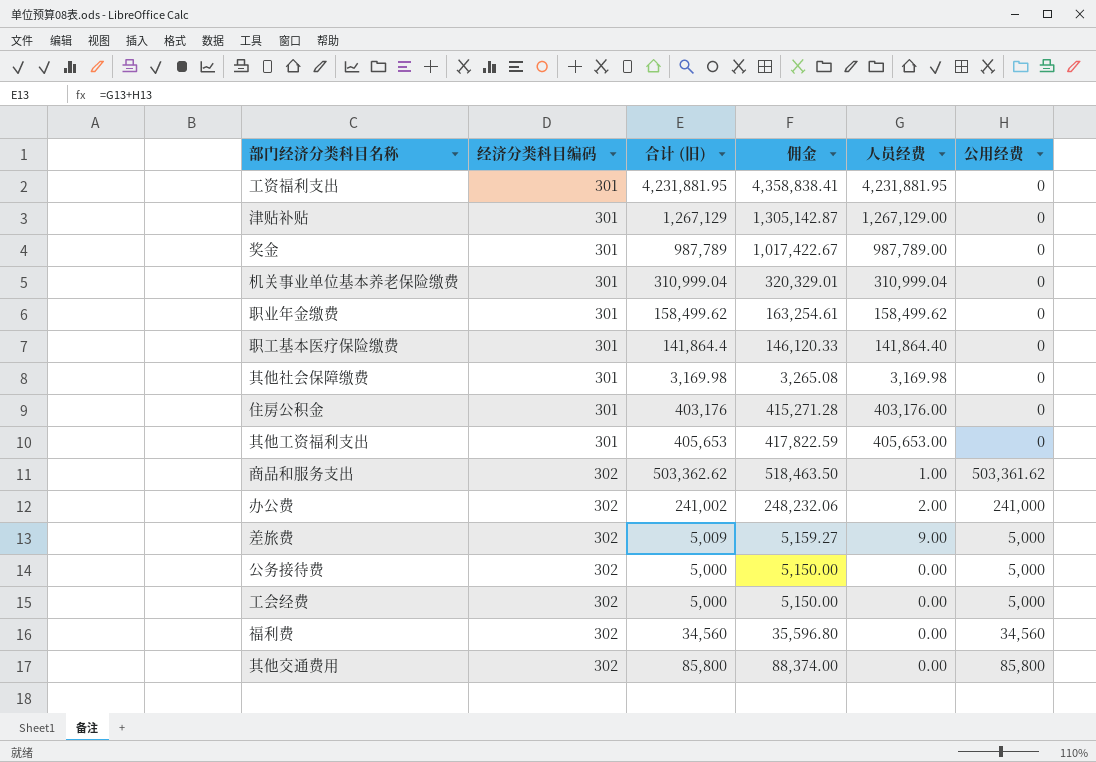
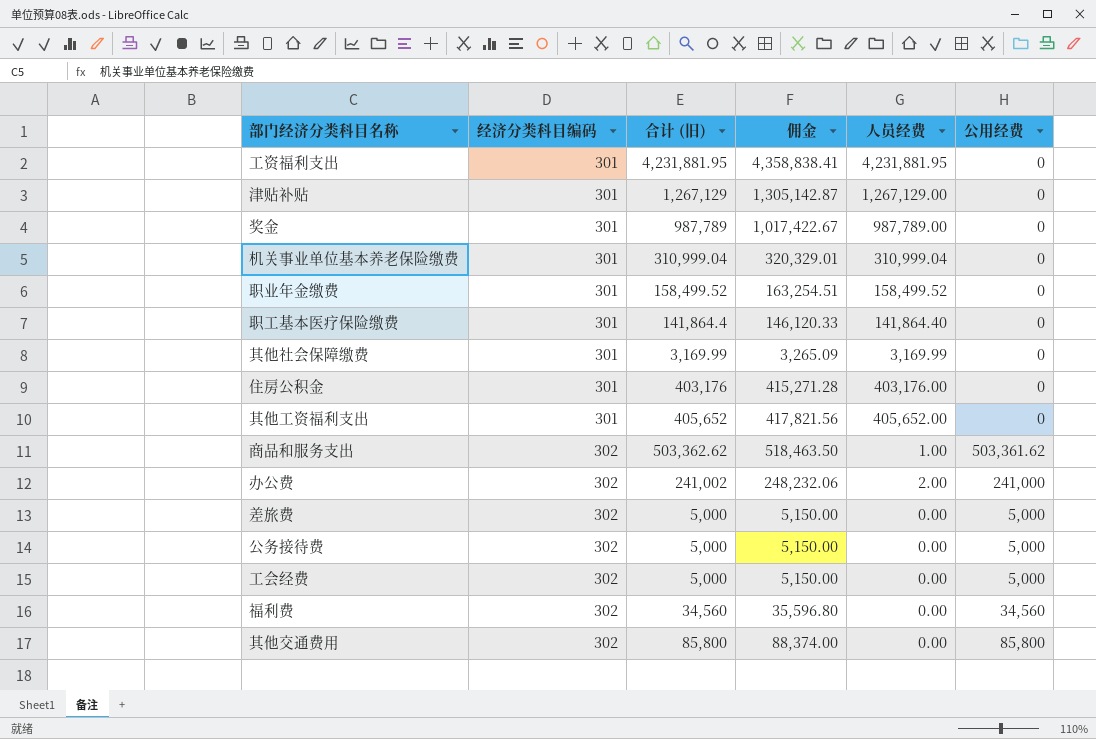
职业年金缴费 | 合计 (旧): 158,499.62 -> 158,499.52
职业年金缴费 | 佣金: 163,254.61 -> 163,254.51
职业年金缴费 | 人员经费: 158,499.62 -> 158,499.52
其他社会保障缴费 | 合计 (旧): 3,169.98 -> 3,169.99
其他社会保障缴费 | 佣金: 3,265.08 -> 3,265.09
其他社会保障缴费 | 人员经费: 3,169.98 -> 3,169.99
其他工资福利支出 | 合计 (旧): 405,653 -> 405,652
其他工资福利支出 | 佣金: 417,822.59 -> 417,821.56
其他工资福利支出 | 人员经费: 405,653.00 -> 405,652.00
差旅费 | 合计 (旧): 5,009 -> 5,000
差旅费 | 佣金: 5,159.27 -> 5,150.00
差旅费 | 人员经费: 9.00 -> 0.00

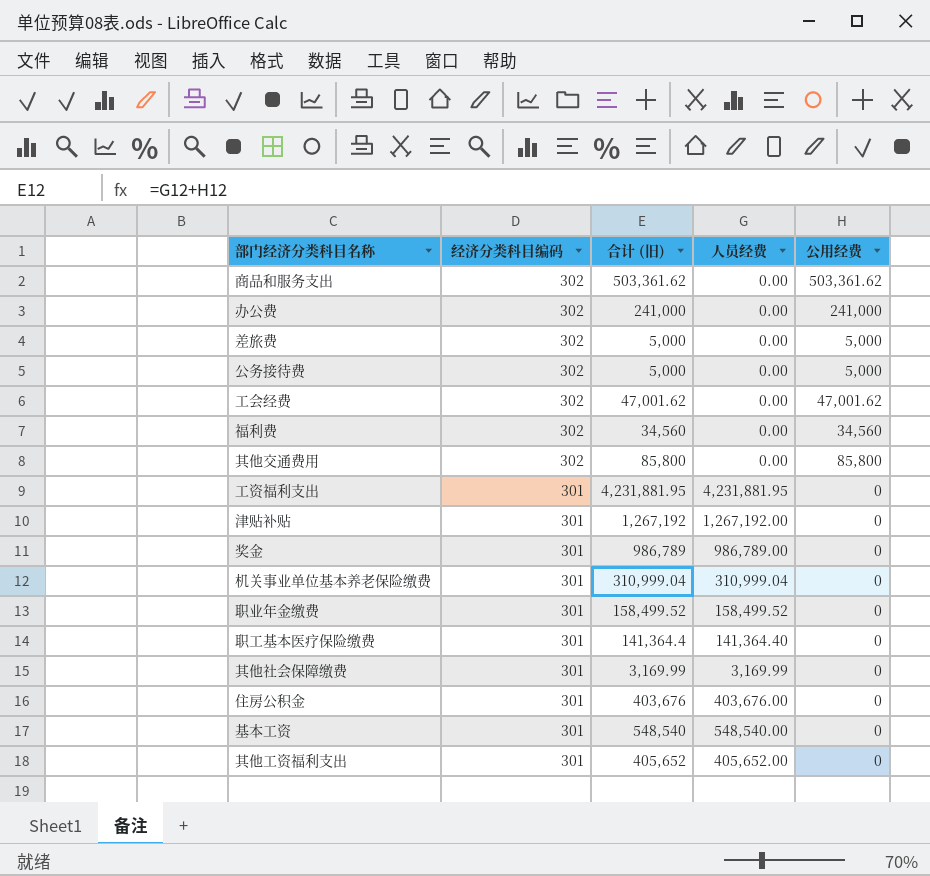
row order: 经济分类科目编码 ascending -> 经济分类科目编码 descending
column 佣金 | formula: [合计 (旧)] * 1.03 -> none
商品和服务支出 | 合计 (旧): 503,362.62 -> 503,361.62
商品和服务支出 | 人员经费: 1.00 -> 0.00
办公费 | 合计 (旧): 241,002 -> 241,000
办公费 | 人员经费: 2.00 -> 0.00
工会经费 | 合计 (旧): 5,000 -> 47,001.62
工会经费 | 公用经费: 5,000 -> 47,001.62
津贴补贴 | 合计 (旧): 1,267,129 -> 1,267,192
津贴补贴 | 人员经费: 1,267,129.00 -> 1,267,192.00
奖金 | 合计 (旧): 987,789 -> 986,789
奖金 | 人员经费: 987,789.00 -> 986,789.00
职工基本医疗保险缴费 | 合计 (旧): 141,864.4 -> 141,364.4
职工基本医疗保险缴费 | 人员经费: 141,864.40 -> 141,364.40
住房公积金 | 合计 (旧): 403,176 -> 403,676
住房公积金 | 人员经费: 403,176.00 -> 403,676.00
row 基本工资: none -> 301 | 548,540 | 548,540.00 | 0

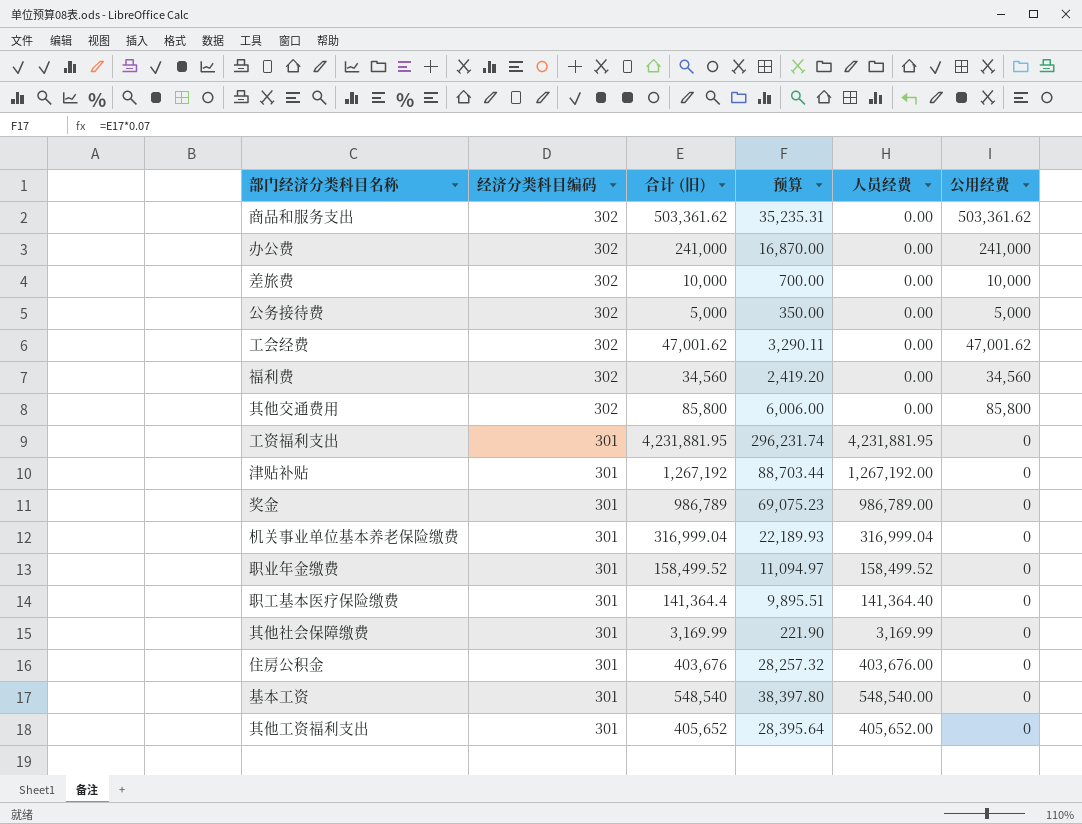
column 预算 | formula: none -> [合计 (旧)] * 0.07
差旅费 | 合计 (旧): 5,000 -> 10,000
差旅费 | 公用经费: 5,000 -> 10,000
机关事业单位基本养老保险缴费 | 合计 (旧): 310,999.04 -> 316,999.04
机关事业单位基本养老保险缴费 | 人员经费: 310,999.04 -> 316,999.04

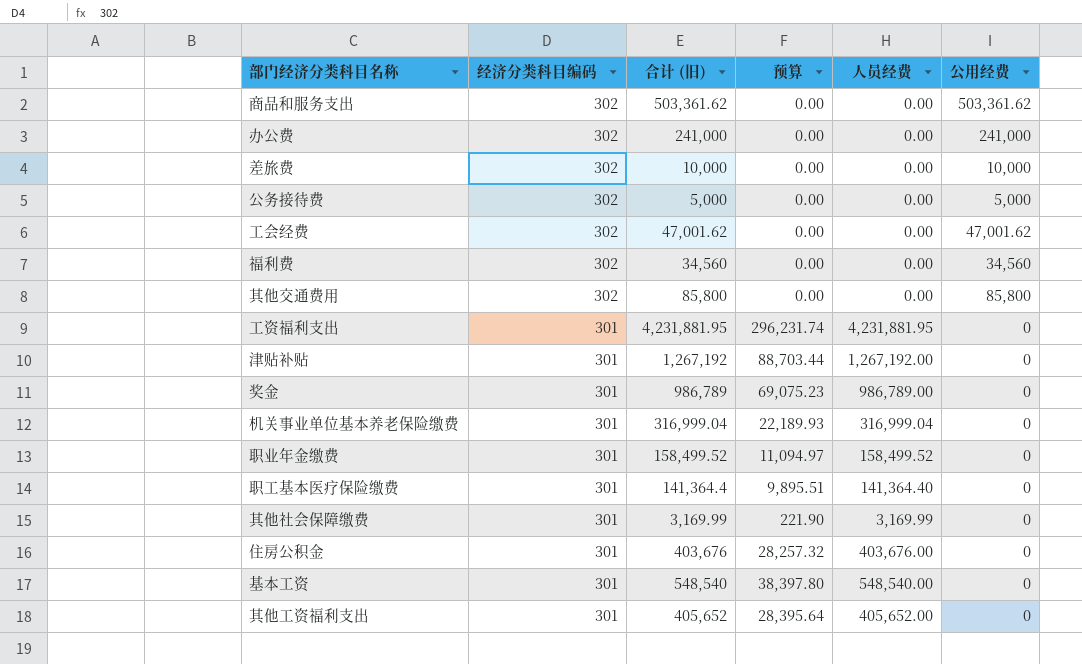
column 预算 | formula: [合计 (旧)] * 0.07 -> [人员经费] * 0.07

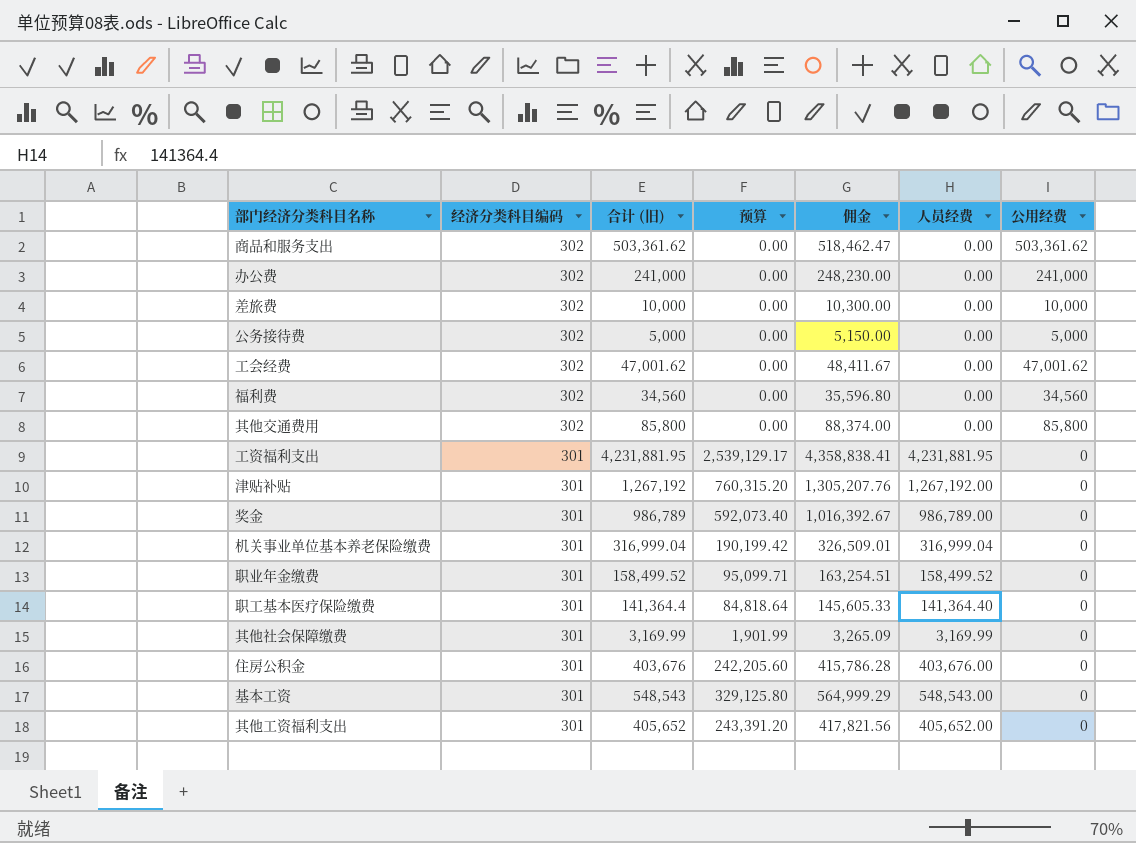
column 预算 | formula: [人员经费] * 0.07 -> [人员经费] * 0.6
column 佣金 | formula: none -> [合计 (旧)] * 1.03
基本工资 | 合计 (旧): 548,540 -> 548,543
基本工资 | 人员经费: 548,540.00 -> 548,543.00

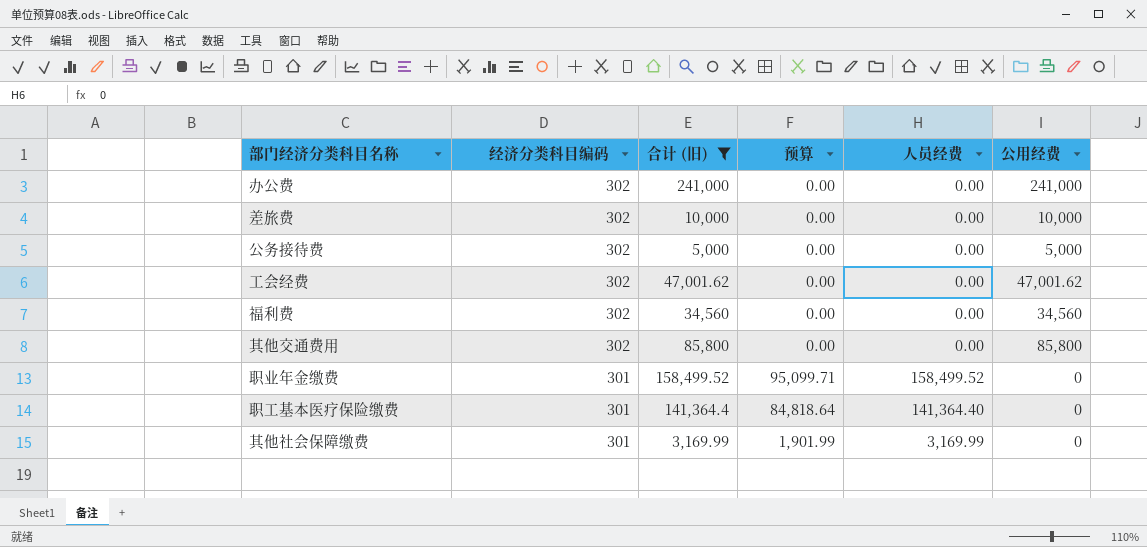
filter: none -> 合计 (旧) <= 241,000
column 佣金 | formula: [合计 (旧)] * 1.03 -> none

